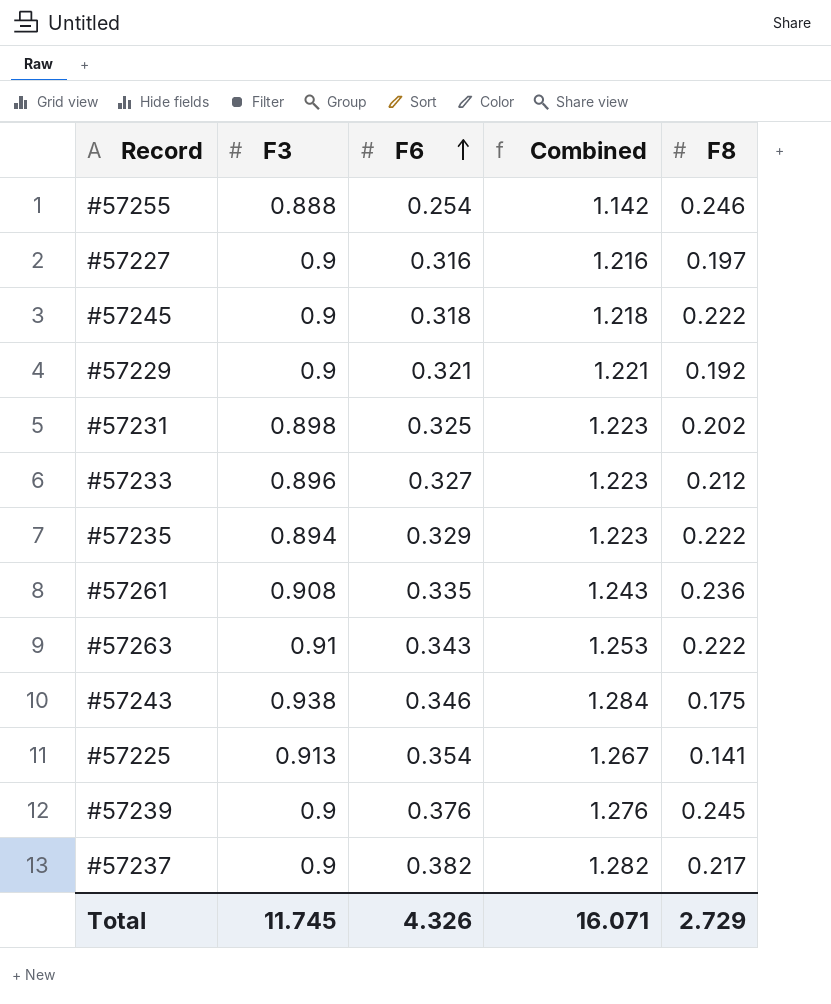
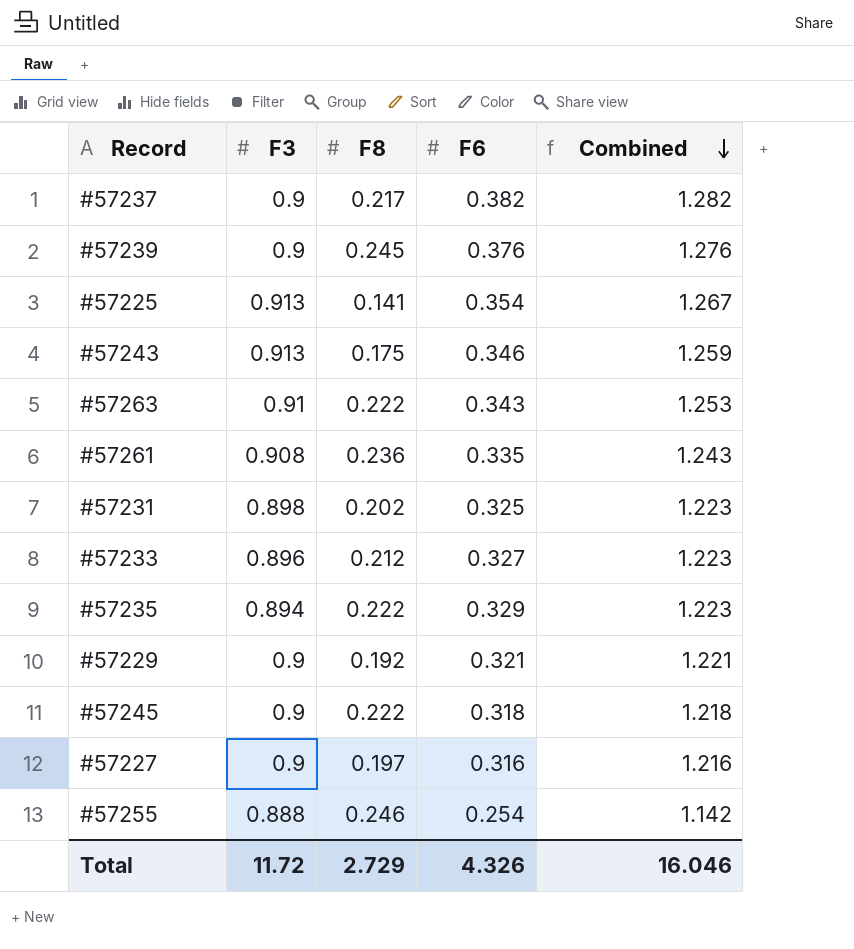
row order: F6 ascending -> Combined descending
column F8 | position: 5 -> 3
#57243 | F3: 0.938 -> 0.913
#57243 | Combined: 1.284 -> 1.259
Total | F3: 11.745 -> 11.72
Total | Combined: 16.071 -> 16.046

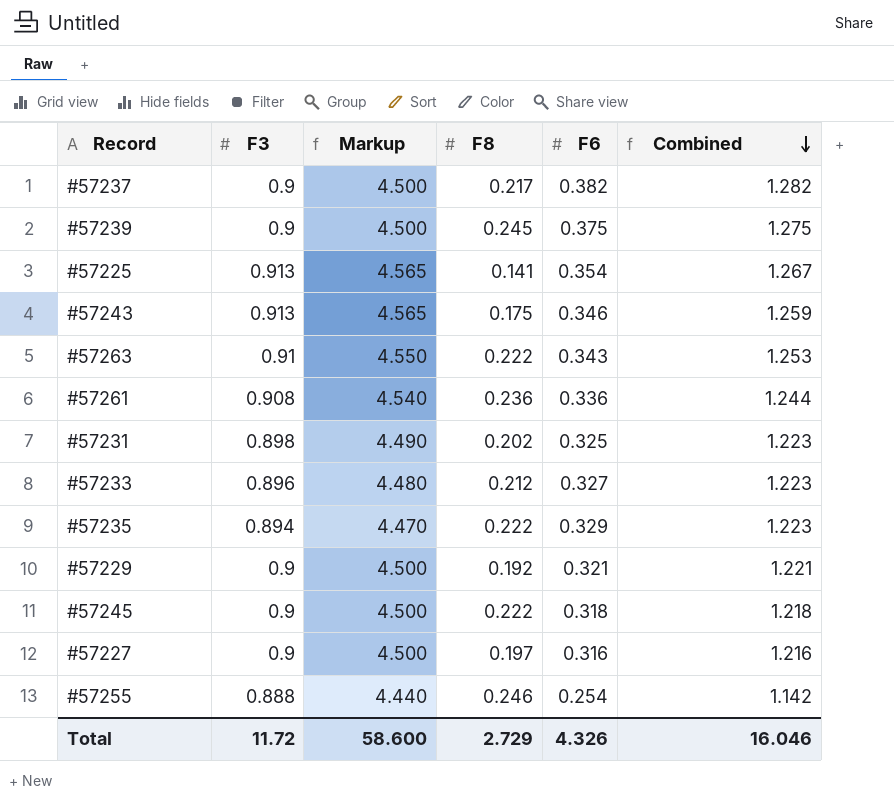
column Markup | formula: none -> [F3] * 5
#57239 | F6: 0.376 -> 0.375
#57239 | Combined: 1.276 -> 1.275
#57261 | F6: 0.335 -> 0.336
#57261 | Combined: 1.243 -> 1.244

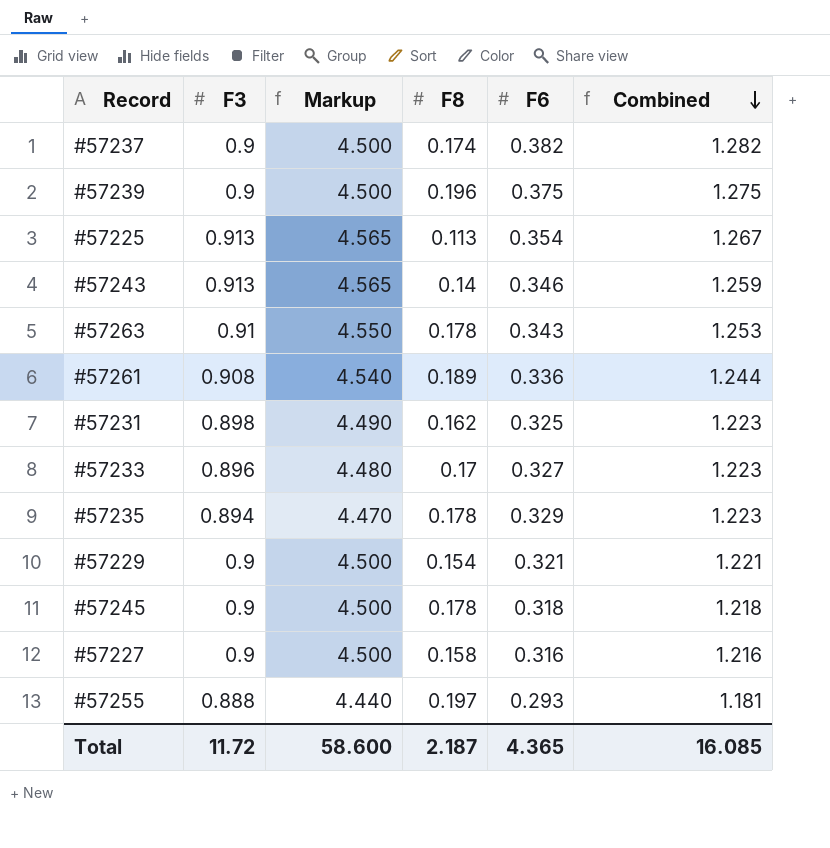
#57237 | F8: 0.217 -> 0.174
#57239 | F8: 0.245 -> 0.196
#57225 | F8: 0.141 -> 0.113
#57243 | F8: 0.175 -> 0.14
#57263 | F8: 0.222 -> 0.178
#57261 | F8: 0.236 -> 0.189
#57231 | F8: 0.202 -> 0.162
#57233 | F8: 0.212 -> 0.17
#57235 | F8: 0.222 -> 0.178
#57229 | F8: 0.192 -> 0.154
#57245 | F8: 0.222 -> 0.178
#57227 | F8: 0.197 -> 0.158
#57255 | F8: 0.246 -> 0.197
#57255 | F6: 0.254 -> 0.293
#57255 | Combined: 1.142 -> 1.181
Total | F8: 2.729 -> 2.187
Total | F6: 4.326 -> 4.365
Total | Combined: 16.046 -> 16.085

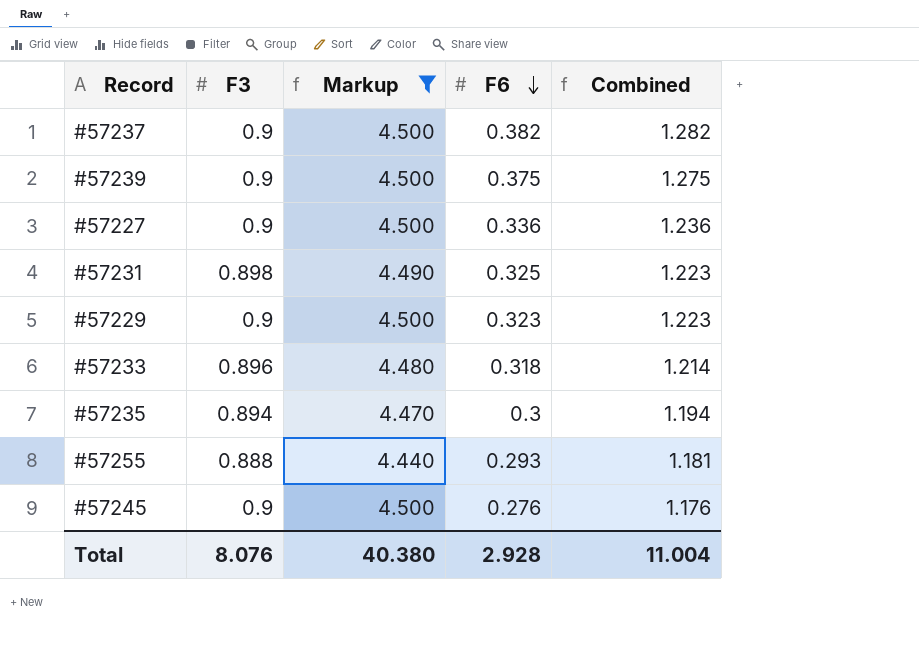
filter: none -> Markup <= 4.500
row order: Combined descending -> F6 descending
column F8 | position: 4 -> none
#57227 | F6: 0.316 -> 0.336
#57227 | Combined: 1.216 -> 1.236
#57229 | F6: 0.321 -> 0.323
#57229 | Combined: 1.221 -> 1.223
#57233 | F6: 0.327 -> 0.318
#57233 | Combined: 1.223 -> 1.214
#57235 | F6: 0.329 -> 0.3
#57235 | Combined: 1.223 -> 1.194
#57245 | F6: 0.318 -> 0.276
#57245 | Combined: 1.218 -> 1.176
Total | F3: 11.72 -> 8.076
Total | Markup: 58.600 -> 40.380
Total | F6: 4.365 -> 2.928
Total | Combined: 16.085 -> 11.004

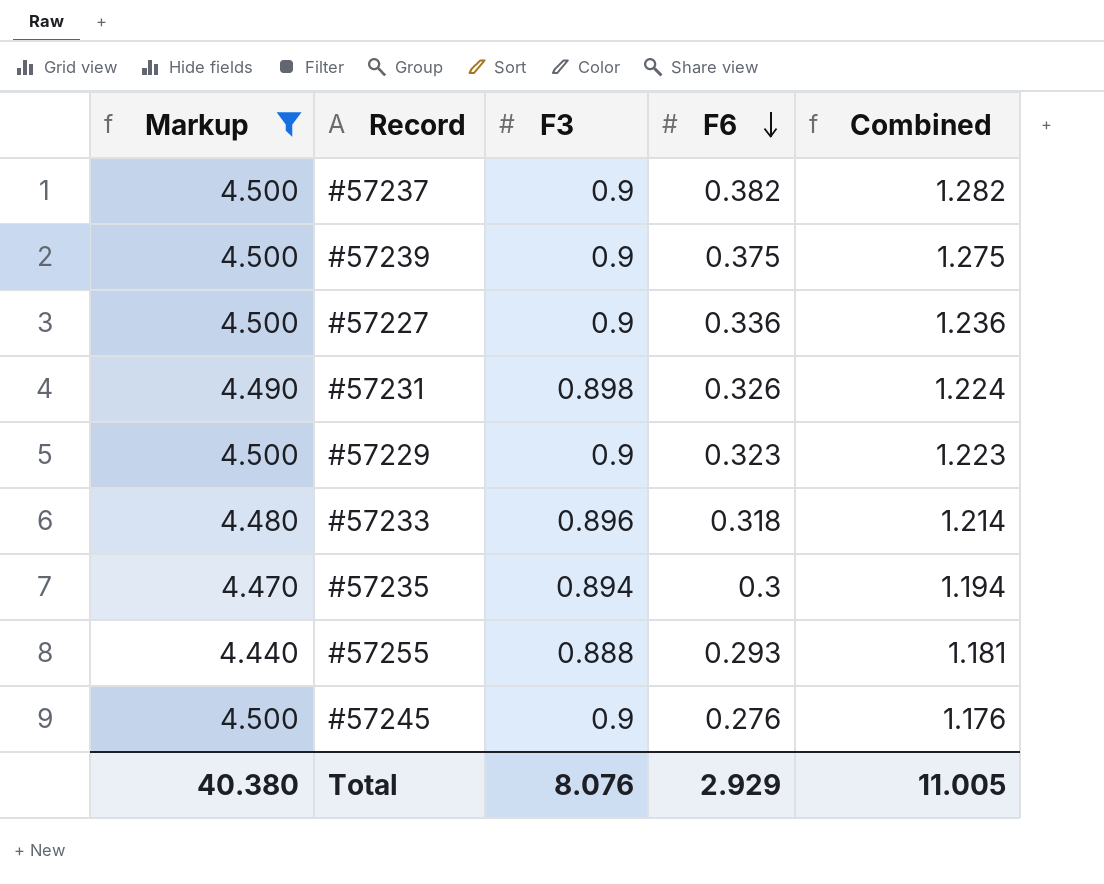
column Markup | position: 3 -> 1
#57231 | F6: 0.325 -> 0.326
#57231 | Combined: 1.223 -> 1.224
Total | F6: 2.928 -> 2.929
Total | Combined: 11.004 -> 11.005

